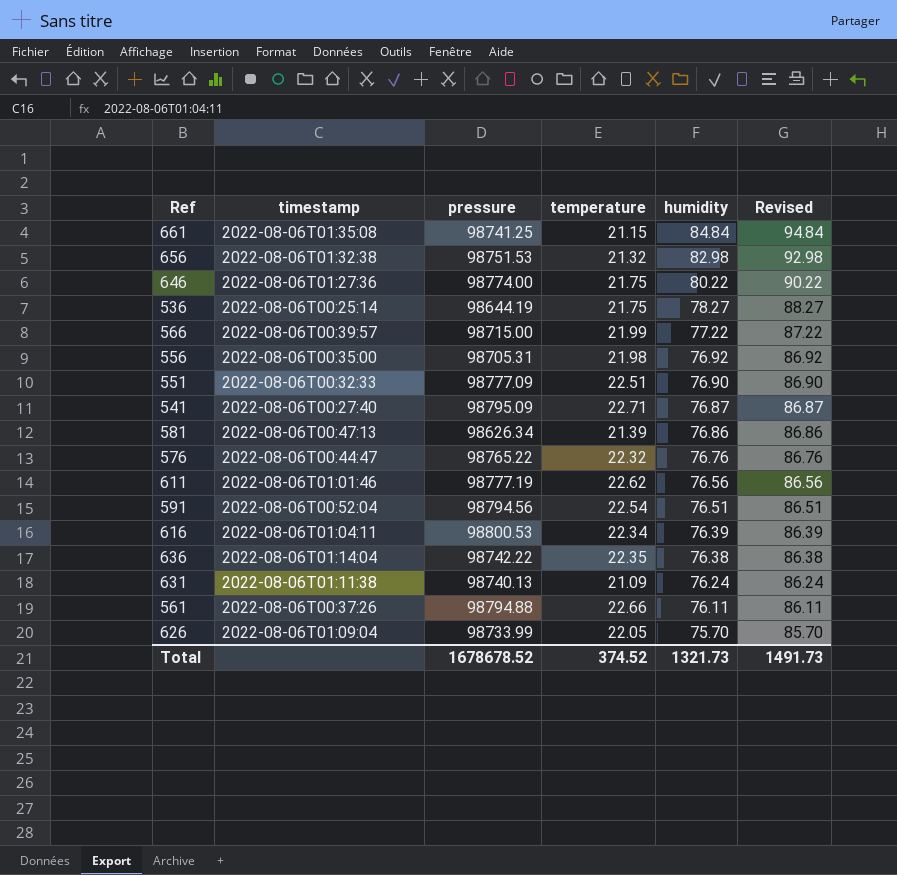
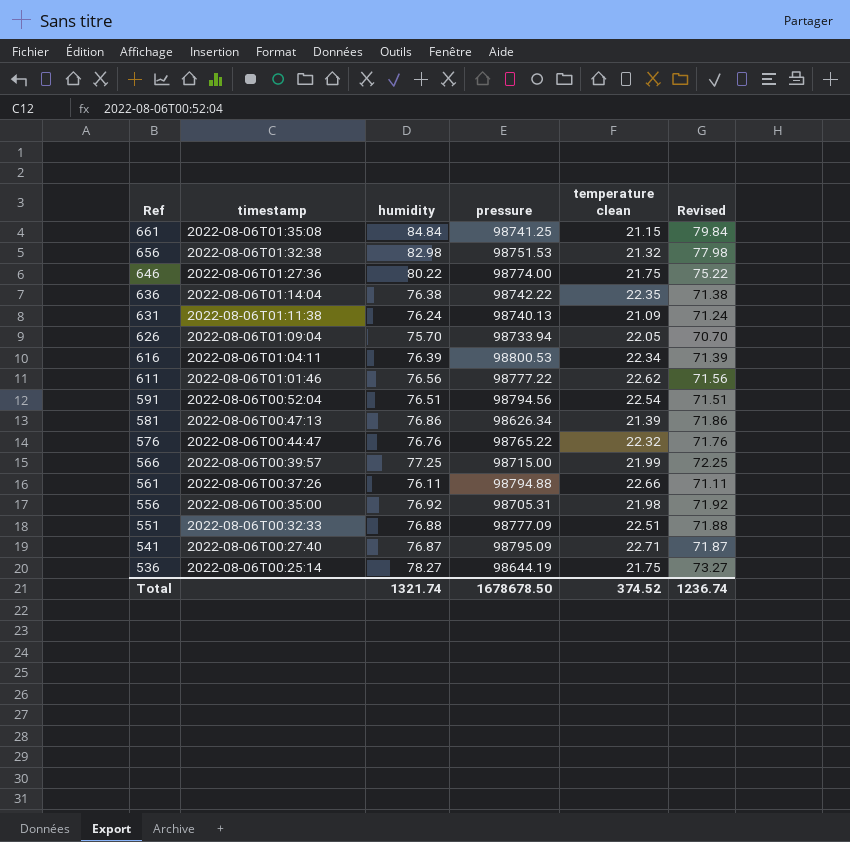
row order: humidity descending -> Ref descending
column humidity | position: 5 -> 3
column name: temperature -> temperature clean
column Revised | formula: [humidity] + 10 -> [humidity] - 5
626 | pressure: 98733.99 -> 98733.94
611 | pressure: 98777.19 -> 98777.22
566 | humidity: 77.22 -> 77.25
551 | humidity: 76.90 -> 76.88
Total | humidity: 1321.73 -> 1321.74
Total | pressure: 1678678.52 -> 1678678.50
Total | Revised: 1491.73 -> 1236.74

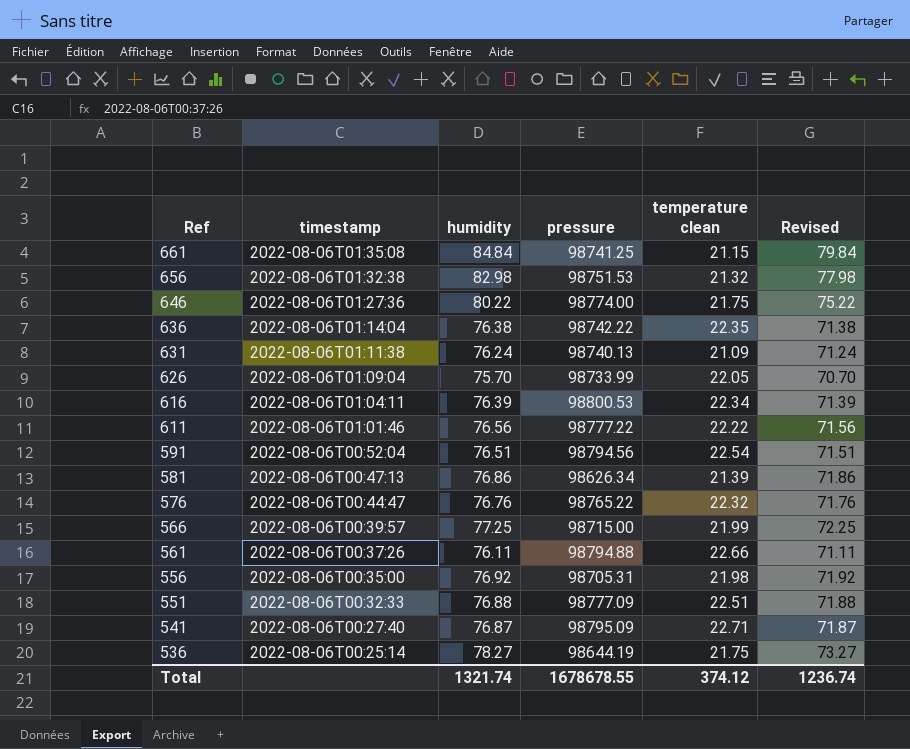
626 | pressure: 98733.94 -> 98733.99
611 | temperature clean: 22.62 -> 22.22
Total | pressure: 1678678.50 -> 1678678.55
Total | temperature clean: 374.52 -> 374.12

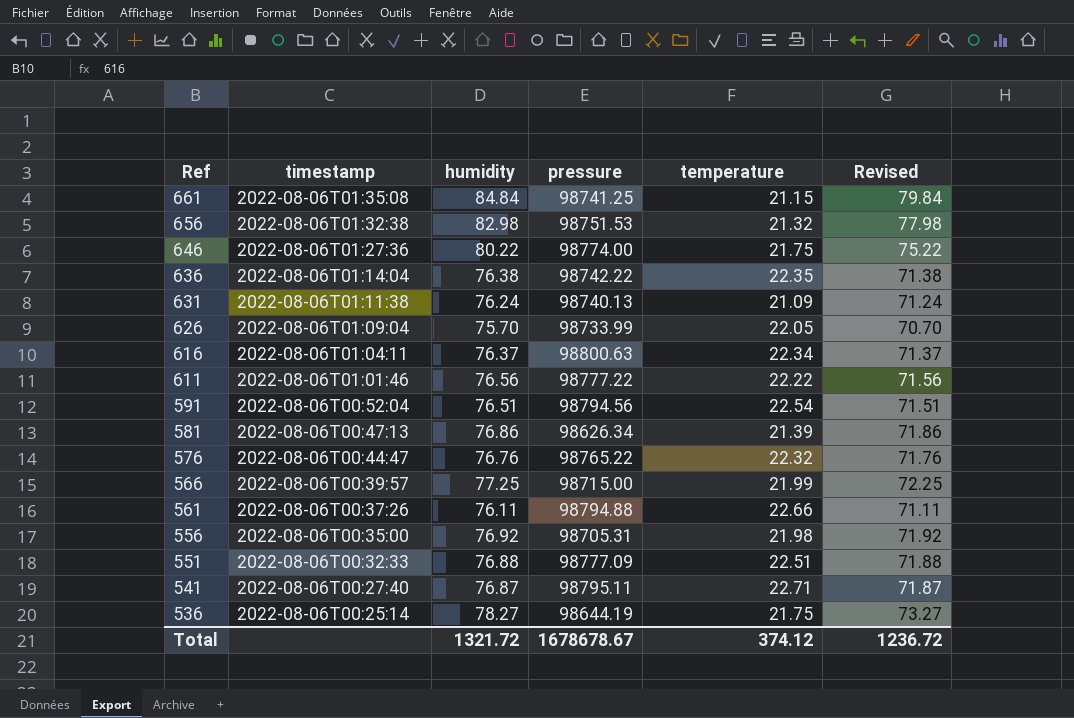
column name: temperature clean -> temperature
616 | humidity: 76.39 -> 76.37
616 | pressure: 98800.53 -> 98800.63
616 | Revised: 71.39 -> 71.37
541 | pressure: 98795.09 -> 98795.11
Total | humidity: 1321.74 -> 1321.72
Total | pressure: 1678678.55 -> 1678678.67
Total | Revised: 1236.74 -> 1236.72

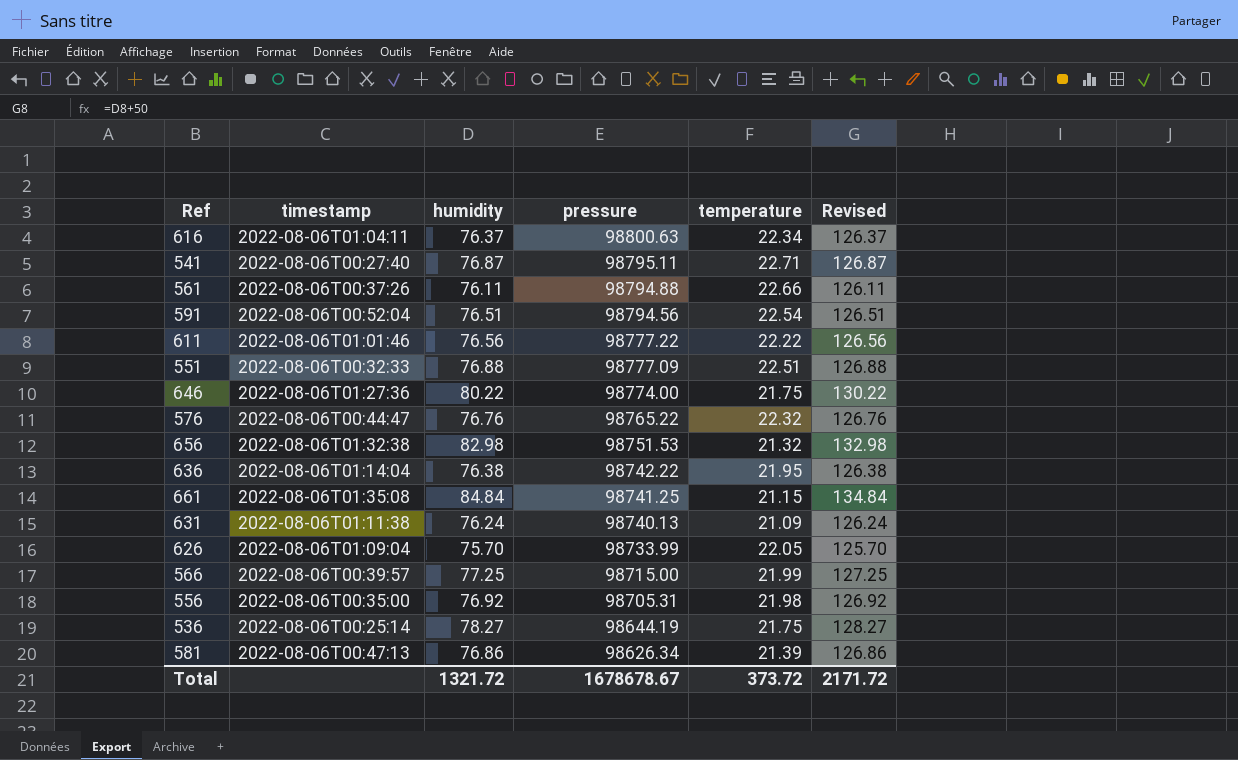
row order: Ref descending -> pressure descending
column Revised | formula: [humidity] - 5 -> [humidity] + 50
636 | temperature: 22.35 -> 21.95
Total | temperature: 374.12 -> 373.72
Total | Revised: 1236.72 -> 2171.72

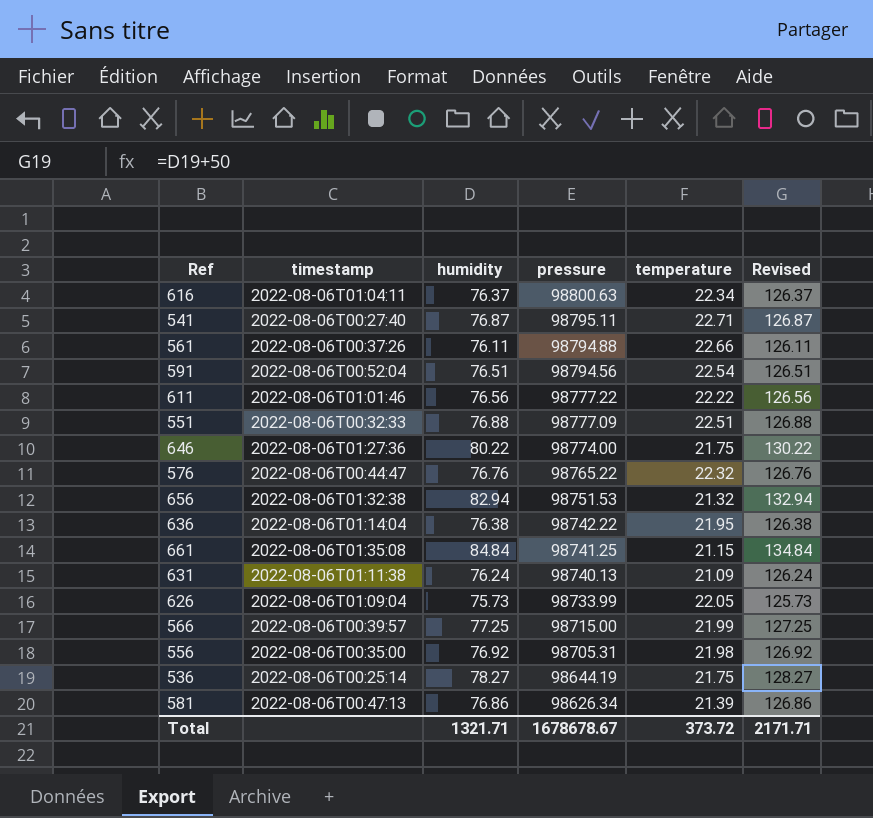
656 | humidity: 82.98 -> 82.94
656 | Revised: 132.98 -> 132.94
626 | humidity: 75.70 -> 75.73
626 | Revised: 125.70 -> 125.73
Total | humidity: 1321.72 -> 1321.71
Total | Revised: 2171.72 -> 2171.71

